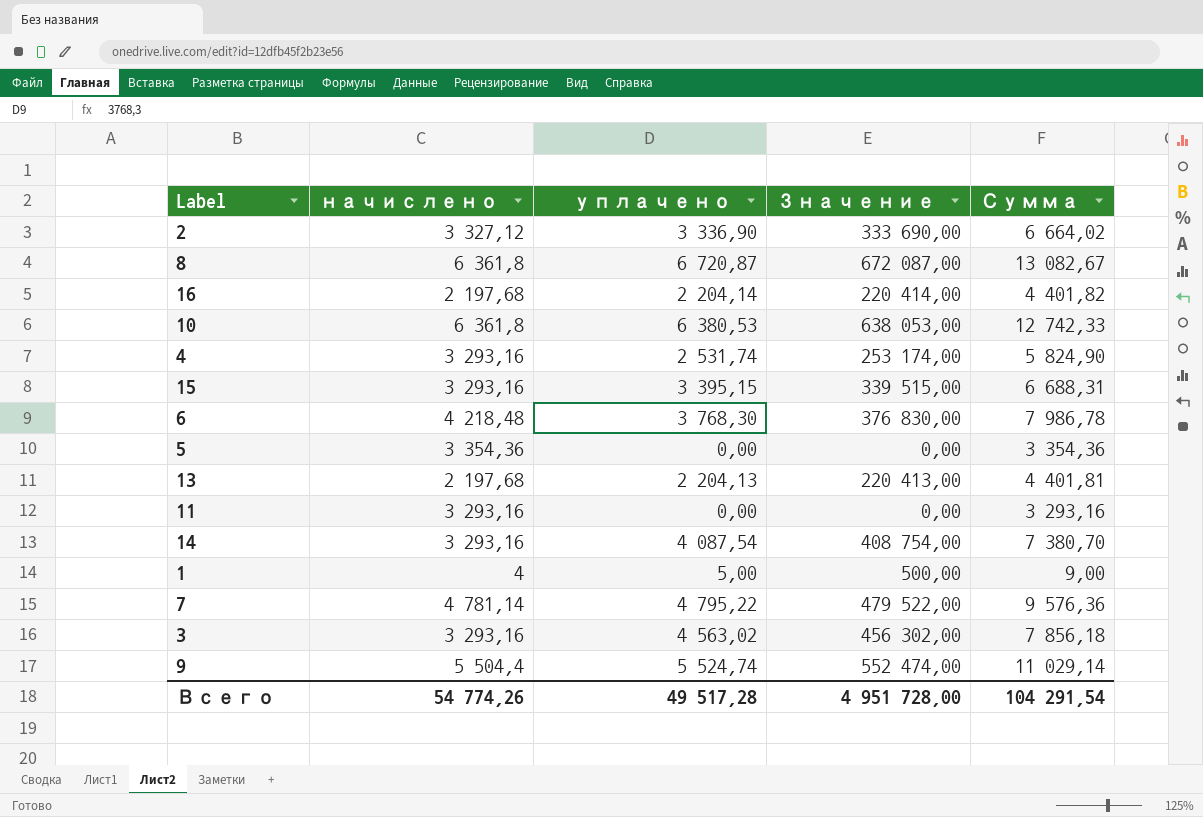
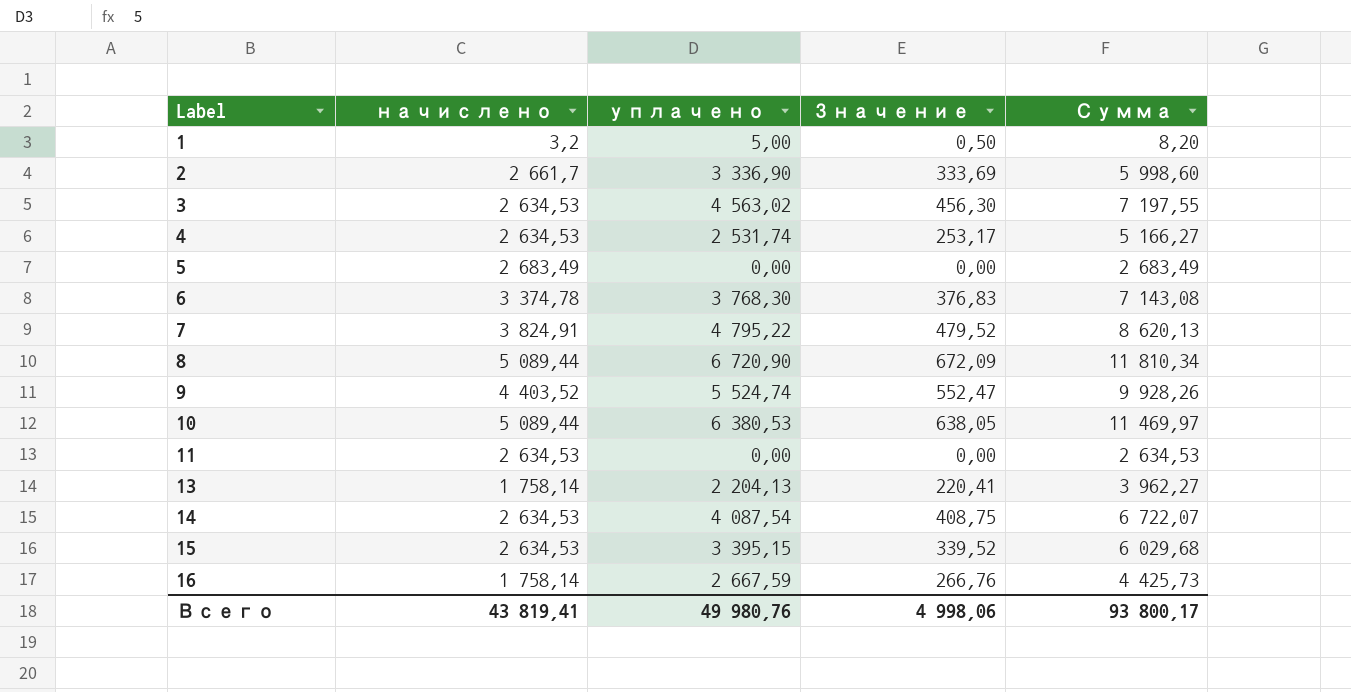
row order: none -> Label ascending
column Значение | formula: [уплачено] * 100 -> [уплачено] * 0,1
1 | начислено: 4 -> 3,2
1 | Сумма: 9,00 -> 8,20
2 | начислено: 3 327,12 -> 2 661,7
2 | Сумма: 6 664,02 -> 5 998,60
3 | начислено: 3 293,16 -> 2 634,53
3 | Сумма: 7 856,18 -> 7 197,55
4 | начислено: 3 293,16 -> 2 634,53
4 | Сумма: 5 824,90 -> 5 166,27
5 | начислено: 3 354,36 -> 2 683,49
5 | Сумма: 3 354,36 -> 2 683,49
6 | начислено: 4 218,48 -> 3 374,78
6 | Сумма: 7 986,78 -> 7 143,08
7 | начислено: 4 781,14 -> 3 824,91
7 | Сумма: 9 576,36 -> 8 620,13
8 | начислено: 6 361,8 -> 5 089,44
8 | уплачено: 6 720,87 -> 6 720,90
8 | Сумма: 13 082,67 -> 11 810,34
9 | начислено: 5 504,4 -> 4 403,52
9 | Сумма: 11 029,14 -> 9 928,26
10 | начислено: 6 361,8 -> 5 089,44
10 | Сумма: 12 742,33 -> 11 469,97
11 | начислено: 3 293,16 -> 2 634,53
11 | Сумма: 3 293,16 -> 2 634,53
13 | начислено: 2 197,68 -> 1 758,14
13 | Сумма: 4 401,81 -> 3 962,27
14 | начислено: 3 293,16 -> 2 634,53
14 | Сумма: 7 380,70 -> 6 722,07
15 | начислено: 3 293,16 -> 2 634,53
15 | Сумма: 6 688,31 -> 6 029,68
16 | начислено: 2 197,68 -> 1 758,14
16 | уплачено: 2 204,14 -> 2 667,59
16 | Сумма: 4 401,82 -> 4 425,73
Всего | начислено: 54 774,26 -> 43 819,41
Всего | уплачено: 49 517,28 -> 49 980,76
Всего | Значение: 4 951 728,00 -> 4 998,06
Всего | Сумма: 104 291,54 -> 93 800,17

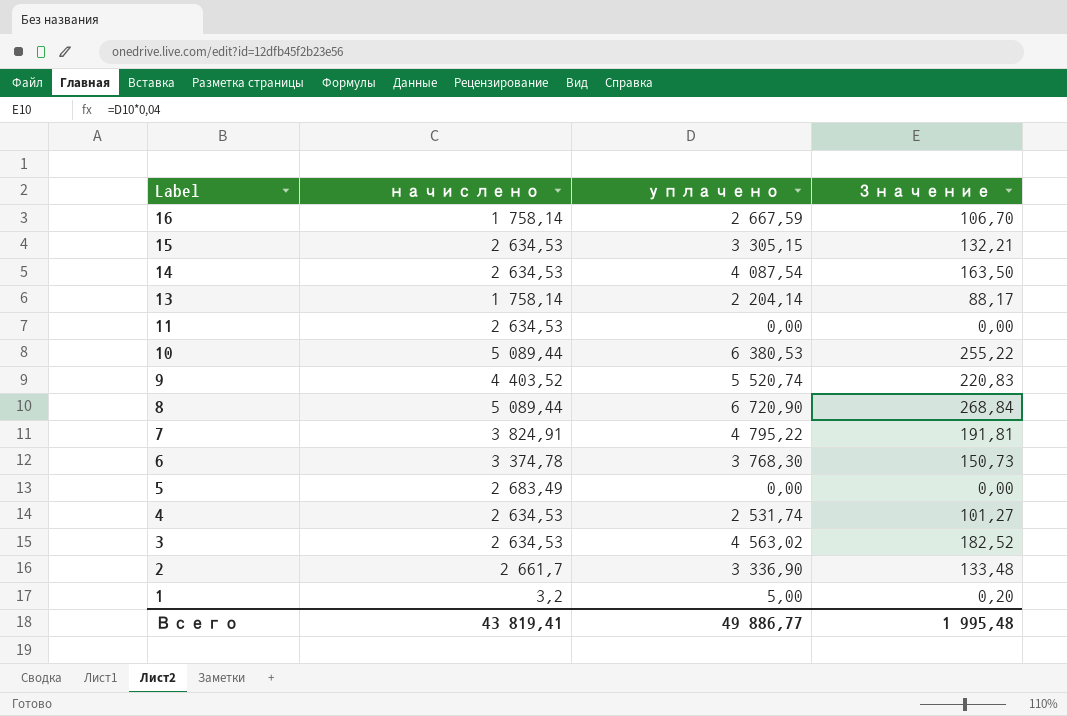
row order: Label ascending -> Label descending
column Сумма | formula: [начислено] + [уплачено] -> none
column Значение | formula: [уплачено] * 0,1 -> [уплачено] * 0,04
15 | уплачено: 3 395,15 -> 3 305,15
13 | уплачено: 2 204,13 -> 2 204,14
9 | уплачено: 5 524,74 -> 5 520,74
Всего | уплачено: 49 980,76 -> 49 886,77
Всего | Значение: 4 998,06 -> 1 995,48

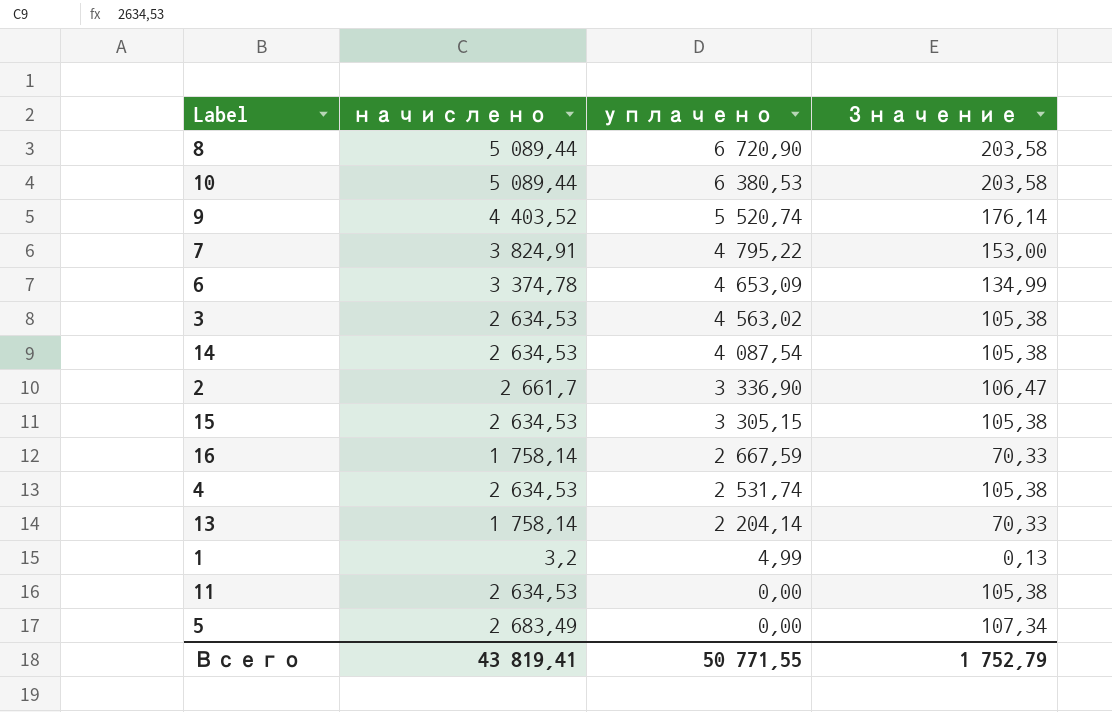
row order: Label descending -> уплачено descending
column Значение | formula: [уплачено] * 0,04 -> [начислено] * 0,04
6 | уплачено: 3 768,30 -> 4 653,09
1 | уплачено: 5,00 -> 4,99
Всего | уплачено: 49 886,77 -> 50 771,55
Всего | Значение: 1 995,48 -> 1 752,79

